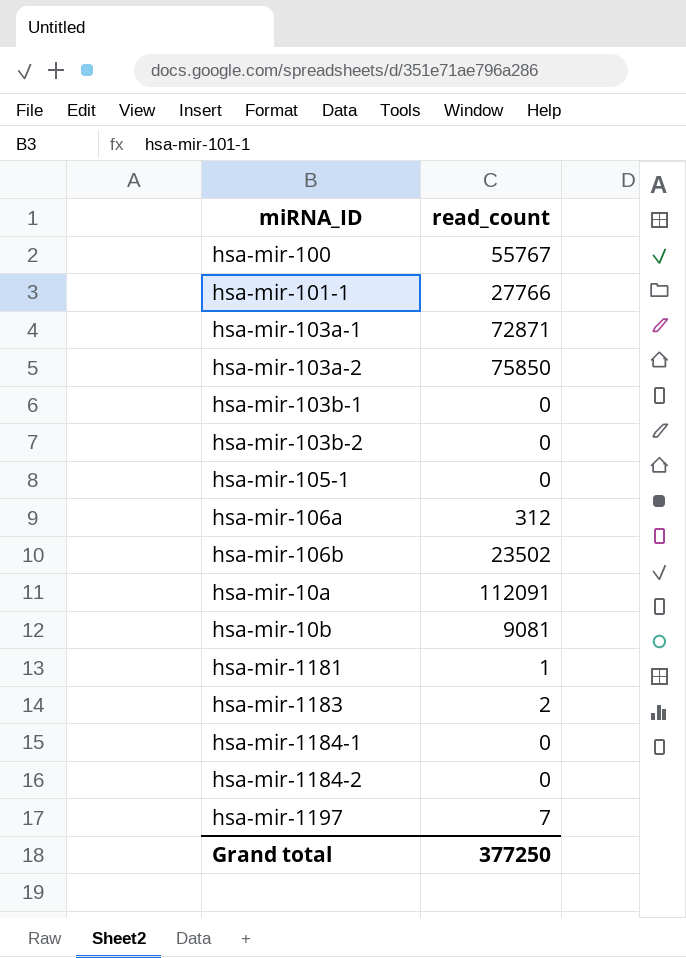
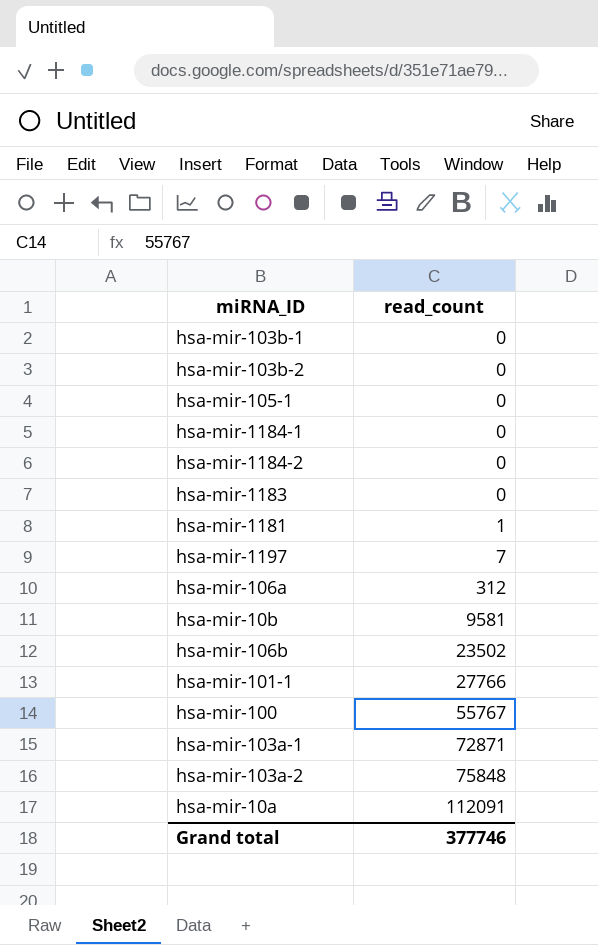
row order: none -> read_count ascending
hsa-mir-1183 | read_count: 2 -> 0
hsa-mir-10b | read_count: 9081 -> 9581
hsa-mir-103a-2 | read_count: 75850 -> 75848
Grand total | read_count: 377250 -> 377746

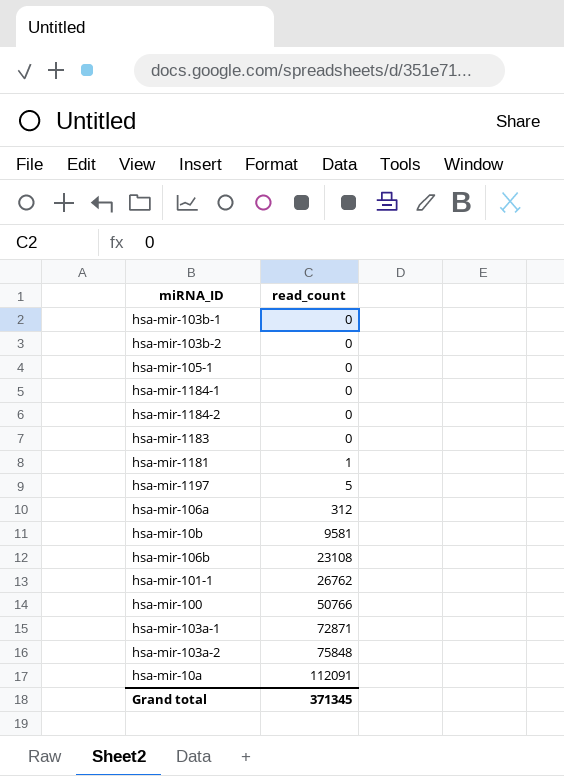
hsa-mir-1197 | read_count: 7 -> 5
hsa-mir-106b | read_count: 23502 -> 23108
hsa-mir-101-1 | read_count: 27766 -> 26762
hsa-mir-100 | read_count: 55767 -> 50766
Grand total | read_count: 377746 -> 371345

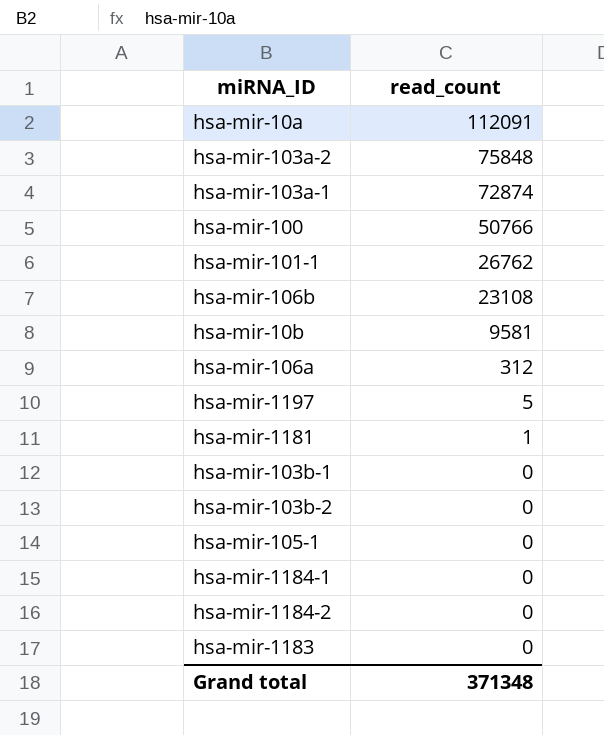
row order: read_count ascending -> read_count descending
hsa-mir-103a-1 | read_count: 72871 -> 72874
Grand total | read_count: 371345 -> 371348

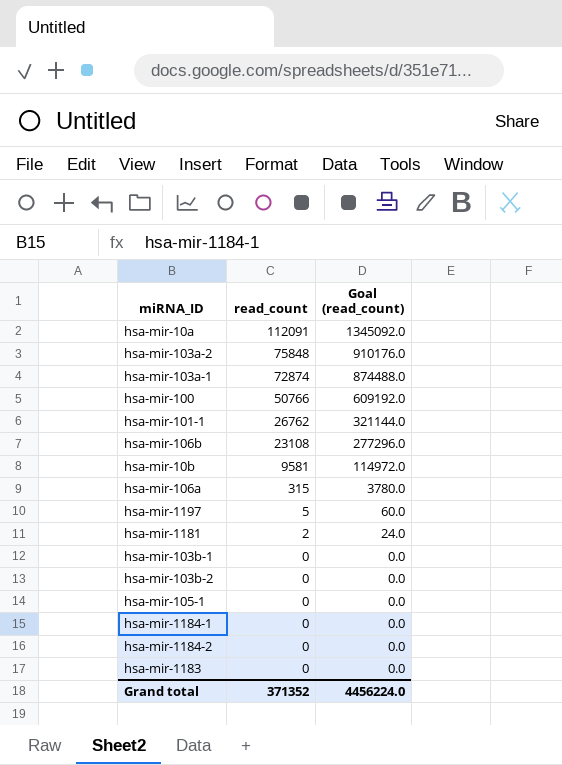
column Goal (read_count) | formula: none -> [read_count] * 12
hsa-mir-106a | read_count: 312 -> 315
hsa-mir-1181 | read_count: 1 -> 2
Grand total | read_count: 371348 -> 371352

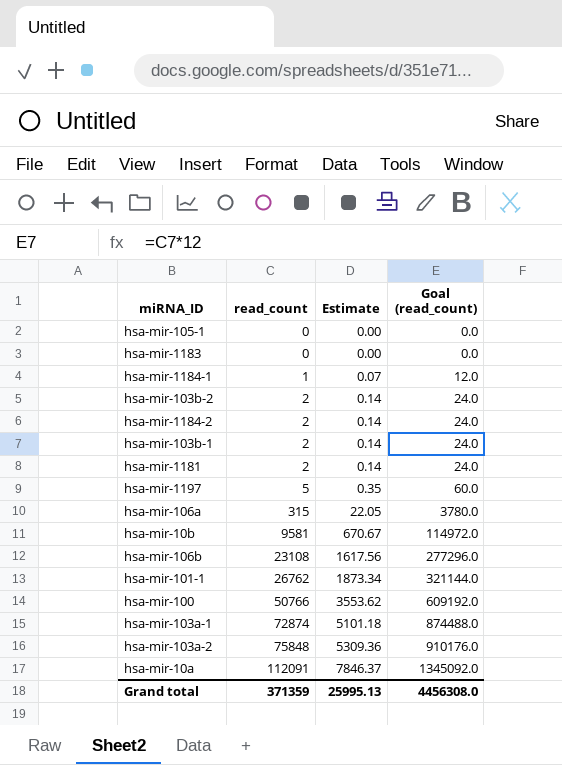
row order: read_count descending -> read_count ascending
column Estimate | formula: none -> [read_count] * 0.07
hsa-mir-1184-1 | read_count: 0 -> 1
hsa-mir-1184-1 | Goal (read_count): 0.0 -> 12.0
hsa-mir-103b-2 | read_count: 0 -> 2
hsa-mir-103b-2 | Goal (read_count): 0.0 -> 24.0
hsa-mir-1184-2 | read_count: 0 -> 2
hsa-mir-1184-2 | Goal (read_count): 0.0 -> 24.0
hsa-mir-103b-1 | read_count: 0 -> 2
hsa-mir-103b-1 | Goal (read_count): 0.0 -> 24.0
Grand total | read_count: 371352 -> 371359
Grand total | Goal (read_count): 4456224.0 -> 4456308.0

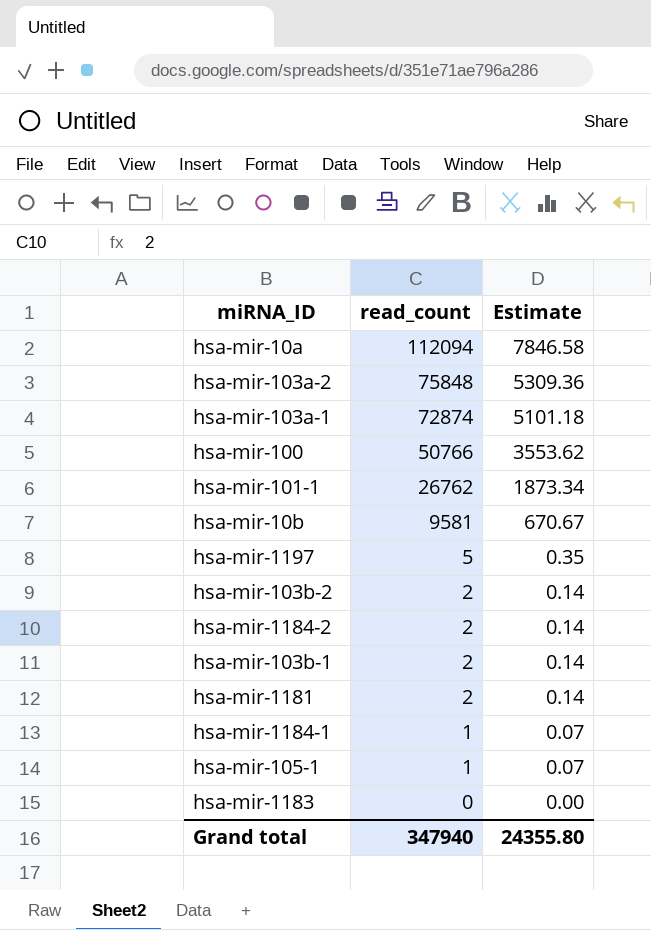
row order: read_count ascending -> read_count descending
column Goal (read_count) | formula: [read_count] * 12 -> none
row hsa-mir-106a: 315 | 22.05 | 3780.0 -> none
row hsa-mir-106b: 23108 | 1617.56 | 277296.0 -> none
hsa-mir-10a | read_count: 112091 -> 112094
hsa-mir-10a | Estimate: 7846.37 -> 7846.58
hsa-mir-105-1 | read_count: 0 -> 1
hsa-mir-105-1 | Estimate: 0.00 -> 0.07
Grand total | read_count: 371359 -> 347940
Grand total | Estimate: 25995.13 -> 24355.80

